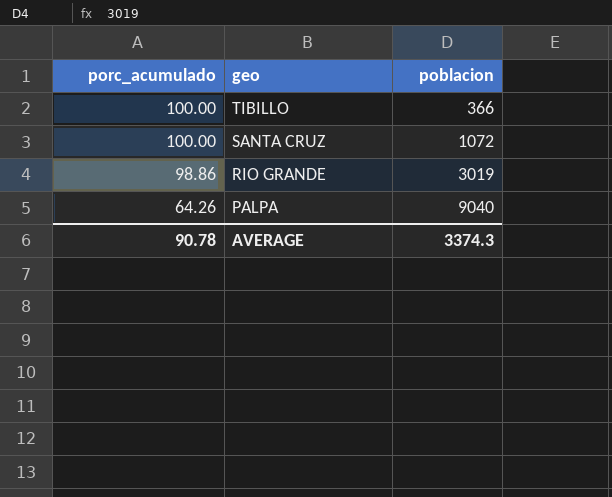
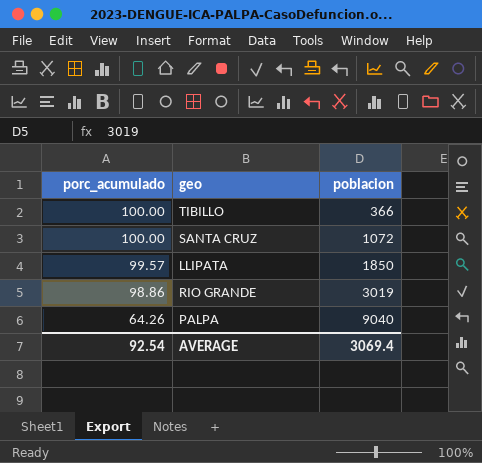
row LLIPATA: none -> 99.57 | 1850
AVERAGE | porc_acumulado: 90.78 -> 92.54
AVERAGE | poblacion: 3374.3 -> 3069.4

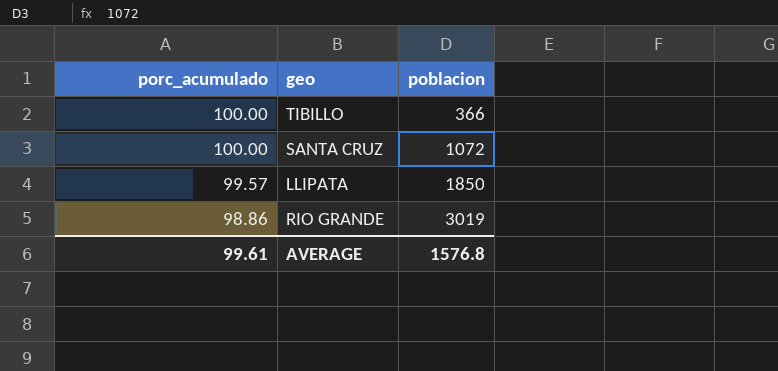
row PALPA: 64.26 | 9040 -> none
AVERAGE | porc_acumulado: 92.54 -> 99.61
AVERAGE | poblacion: 3069.4 -> 1576.8

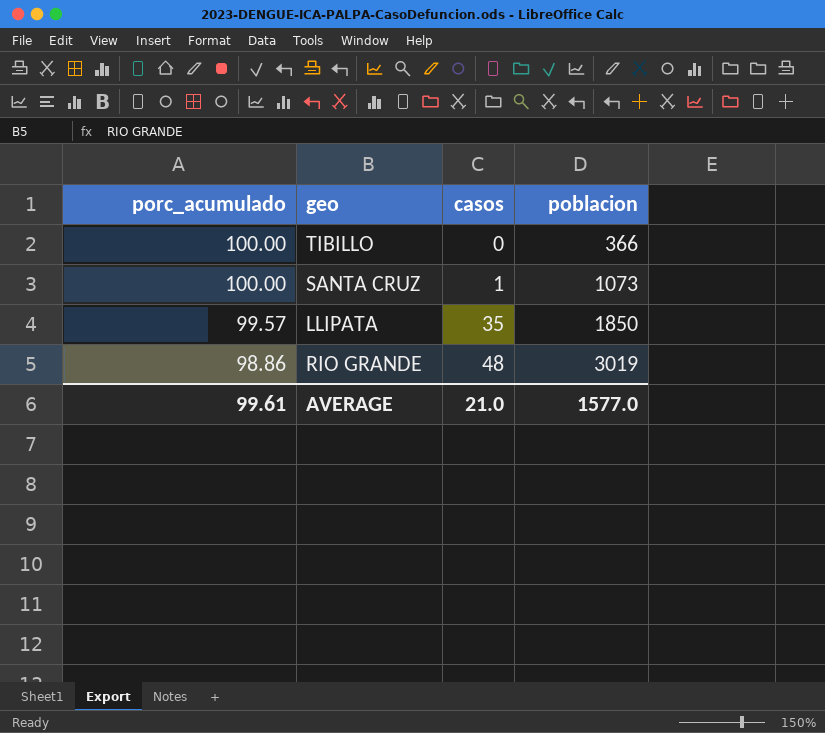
column casos | position: none -> 3
SANTA CRUZ | poblacion: 1072 -> 1073
AVERAGE | poblacion: 1576.8 -> 1577.0

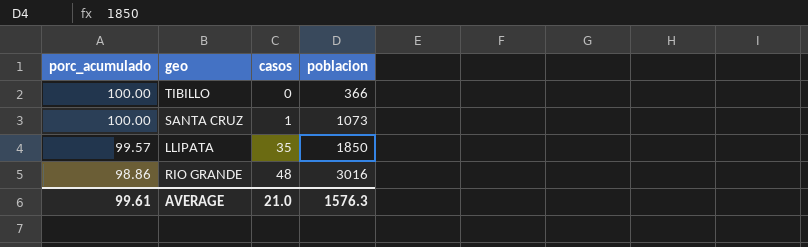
RIO GRANDE | poblacion: 3019 -> 3016
AVERAGE | poblacion: 1577.0 -> 1576.3

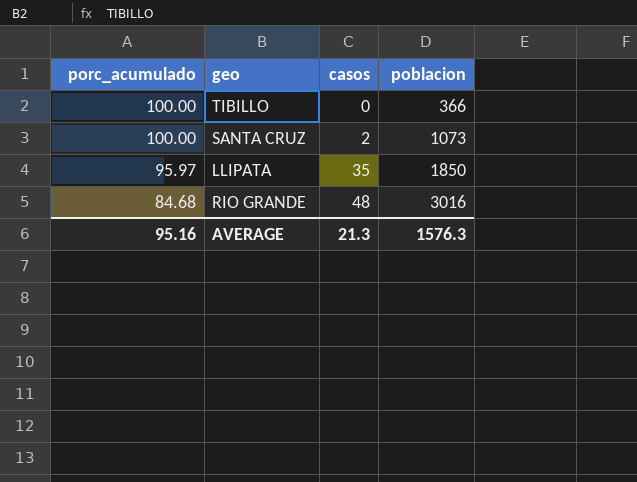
SANTA CRUZ | casos: 1 -> 2
LLIPATA | porc_acumulado: 99.57 -> 95.97
RIO GRANDE | porc_acumulado: 98.86 -> 84.68
AVERAGE | porc_acumulado: 99.61 -> 95.16
AVERAGE | casos: 21.0 -> 21.3

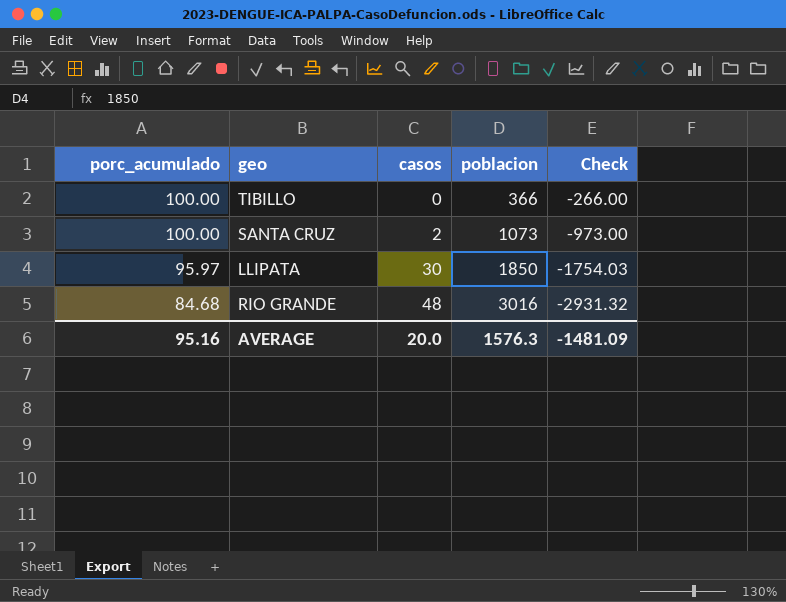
column Check | formula: none -> [porc_acumulado] - [poblacion]
LLIPATA | casos: 35 -> 30
AVERAGE | casos: 21.3 -> 20.0

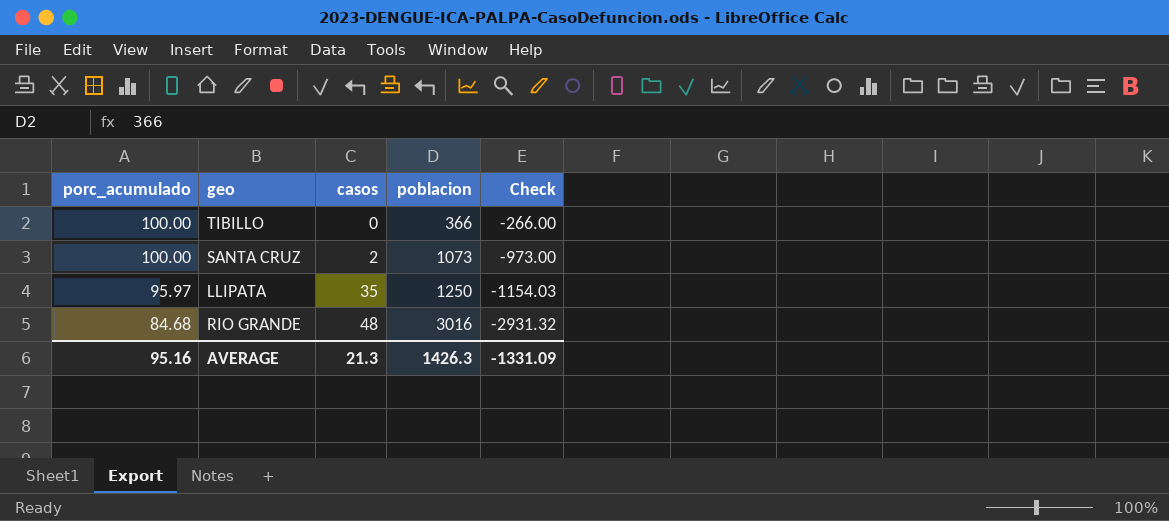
LLIPATA | casos: 30 -> 35
LLIPATA | poblacion: 1850 -> 1250
LLIPATA | Check: -1754.03 -> -1154.03
AVERAGE | casos: 20.0 -> 21.3
AVERAGE | poblacion: 1576.3 -> 1426.3
AVERAGE | Check: -1481.09 -> -1331.09

